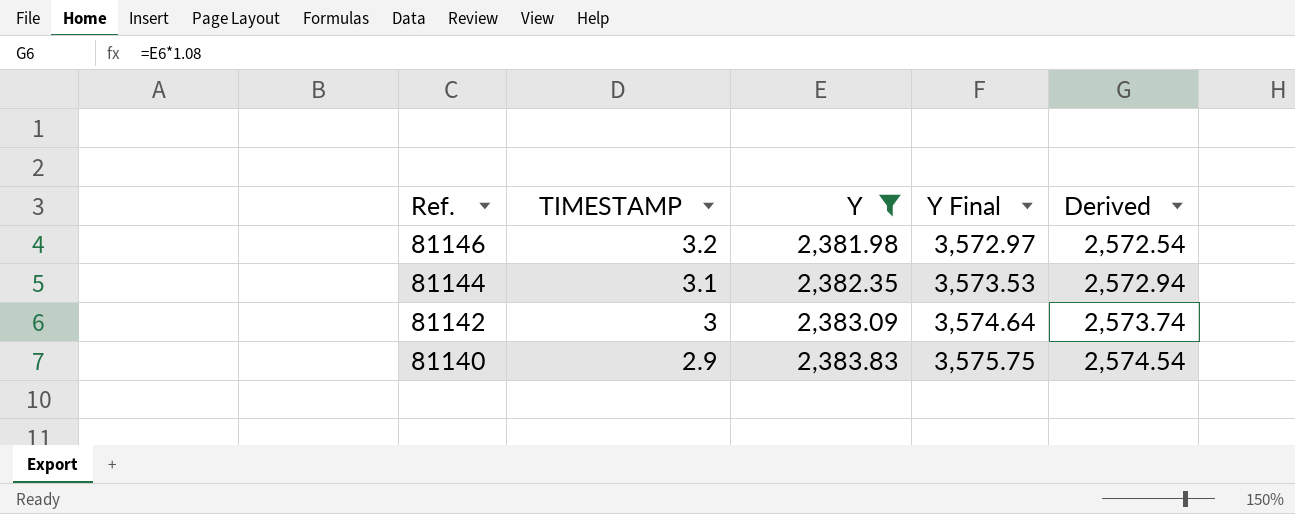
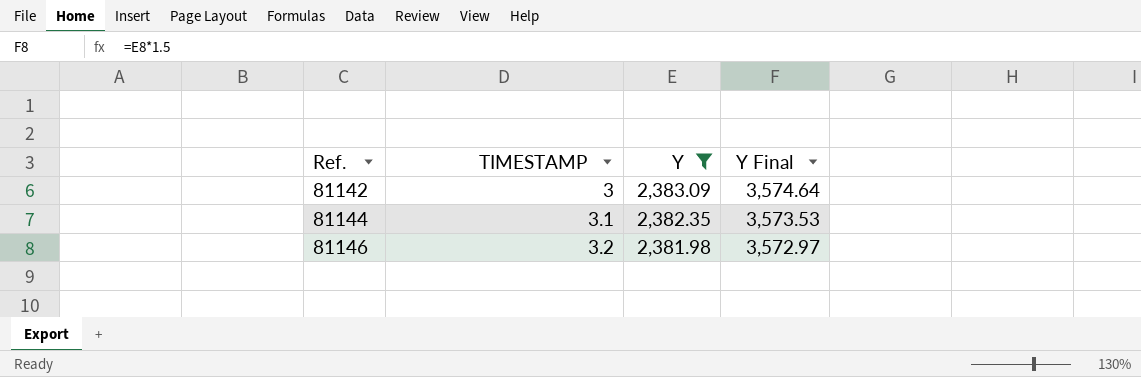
row order: Ref. descending -> Ref. ascending
column Derived | formula: [Y] * 1.08 -> none
row 81140: 2.9 | 2,383.83 | 3,575.75 | 2,574.54 -> none

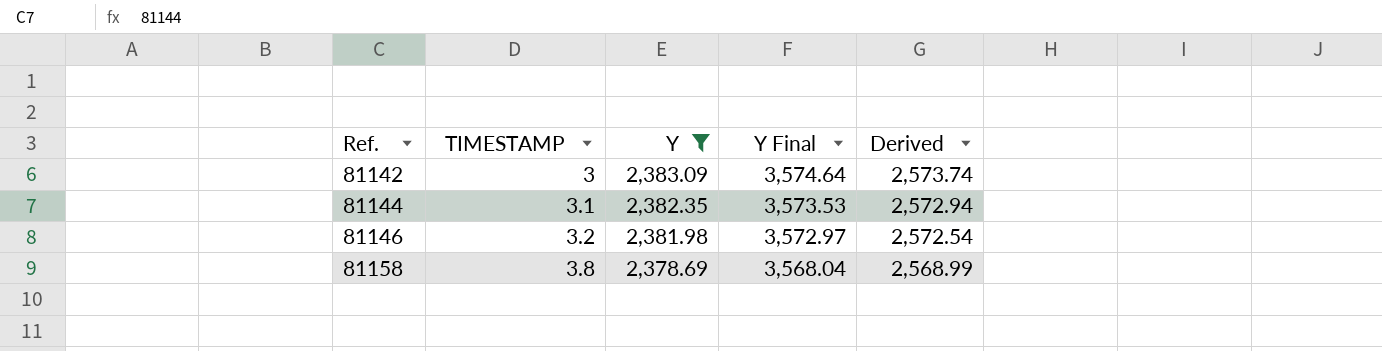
column Derived | formula: none -> [Y] * 1.08
row 81158: none -> 3.8 | 2,378.69 | 3,568.04 | 2,568.99

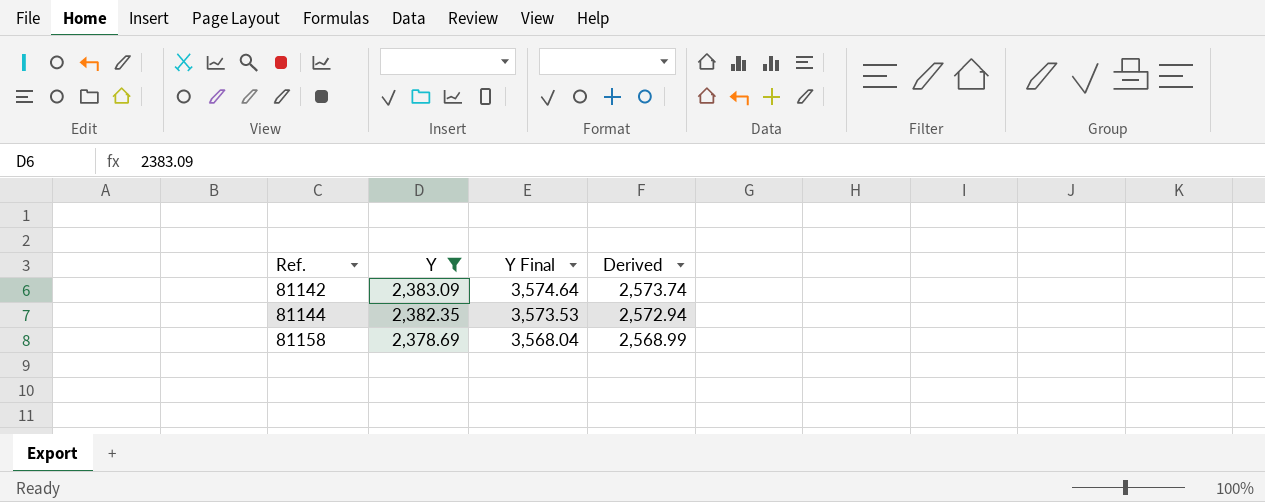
column TIMESTAMP | position: 2 -> none
row 81146: 3.2 | 2,381.98 | 3,572.97 | 2,572.54 -> none

